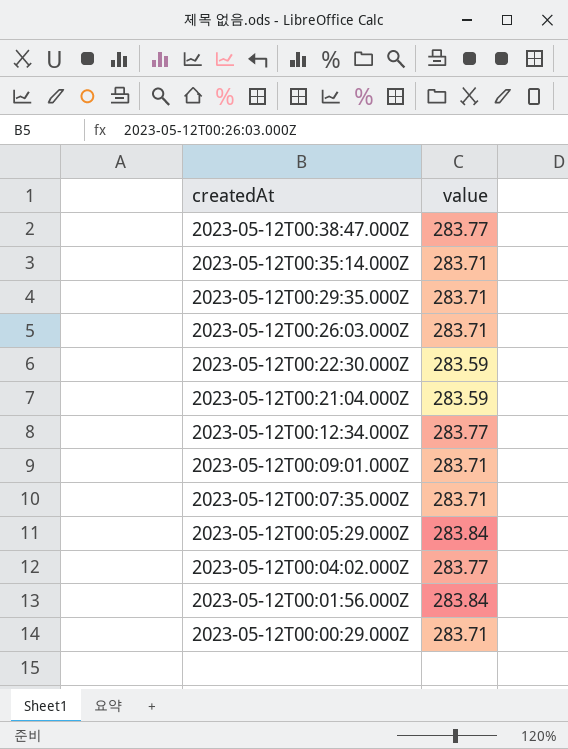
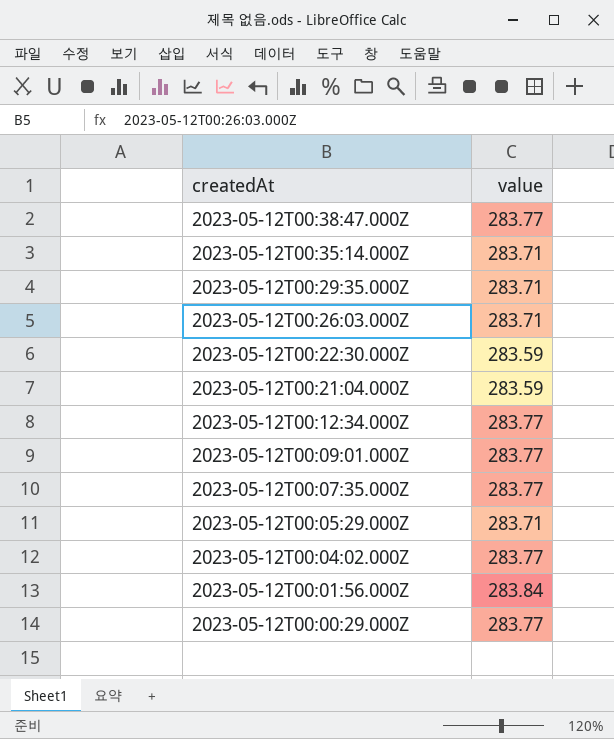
2023-05-12T00:09:01.000Z | value: 283.71 -> 283.77
2023-05-12T00:07:35.000Z | value: 283.71 -> 283.77
2023-05-12T00:05:29.000Z | value: 283.84 -> 283.71
2023-05-12T00:00:29.000Z | value: 283.71 -> 283.77

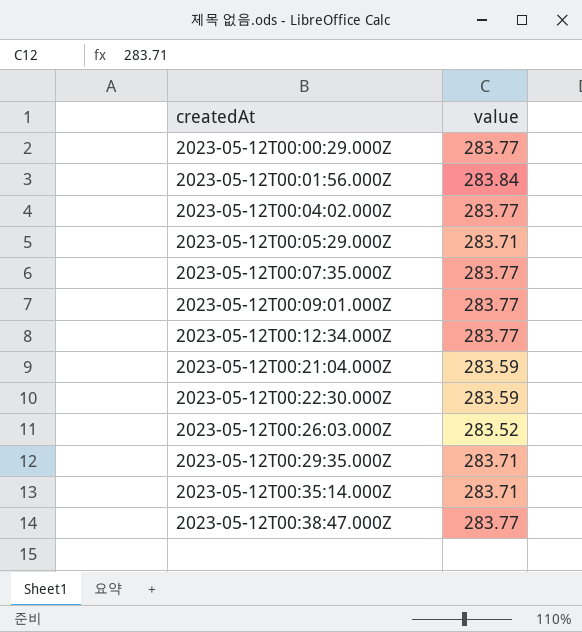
row order: createdAt descending -> createdAt ascending
2023-05-12T00:26:03.000Z | value: 283.71 -> 283.52

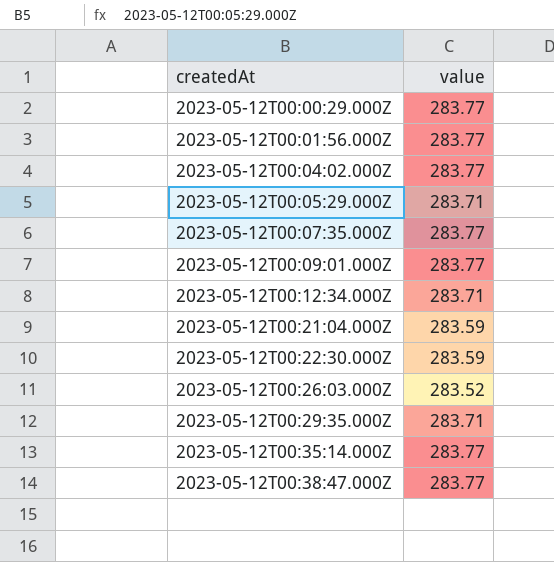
2023-05-12T00:01:56.000Z | value: 283.84 -> 283.77
2023-05-12T00:12:34.000Z | value: 283.77 -> 283.71
2023-05-12T00:35:14.000Z | value: 283.71 -> 283.77

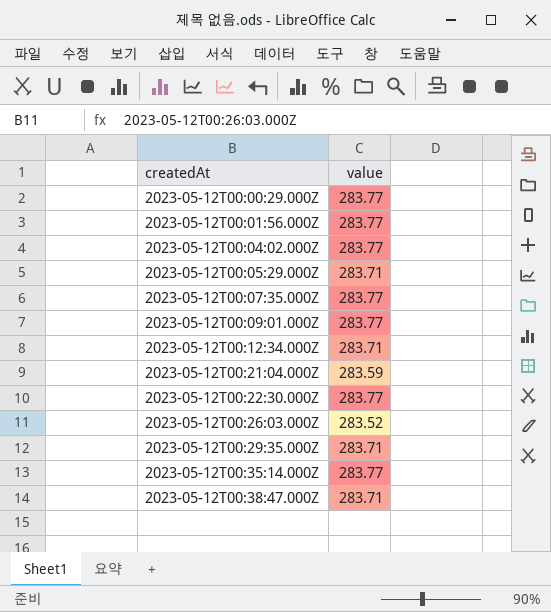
2023-05-12T00:22:30.000Z | value: 283.59 -> 283.77
2023-05-12T00:38:47.000Z | value: 283.77 -> 283.71

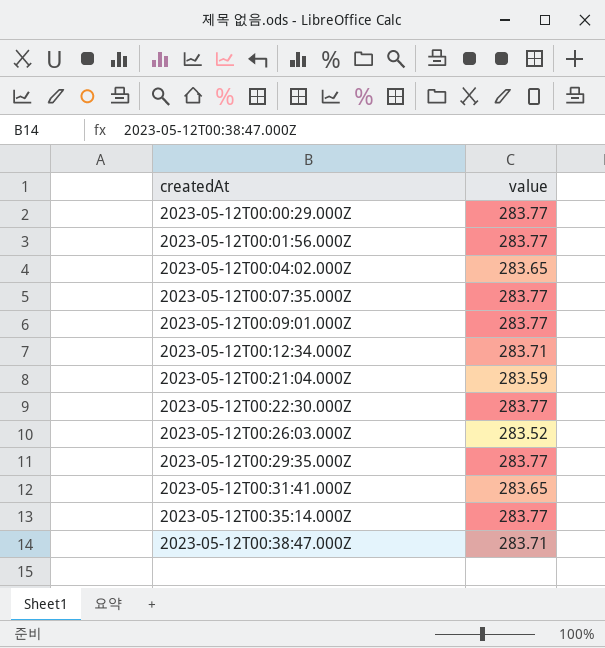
row 2023-05-12T00:05:29.000Z: 283.71 -> none
2023-05-12T00:04:02.000Z | value: 283.77 -> 283.65
2023-05-12T00:29:35.000Z | value: 283.71 -> 283.77
row 2023-05-12T00:31:41.000Z: none -> 283.65

